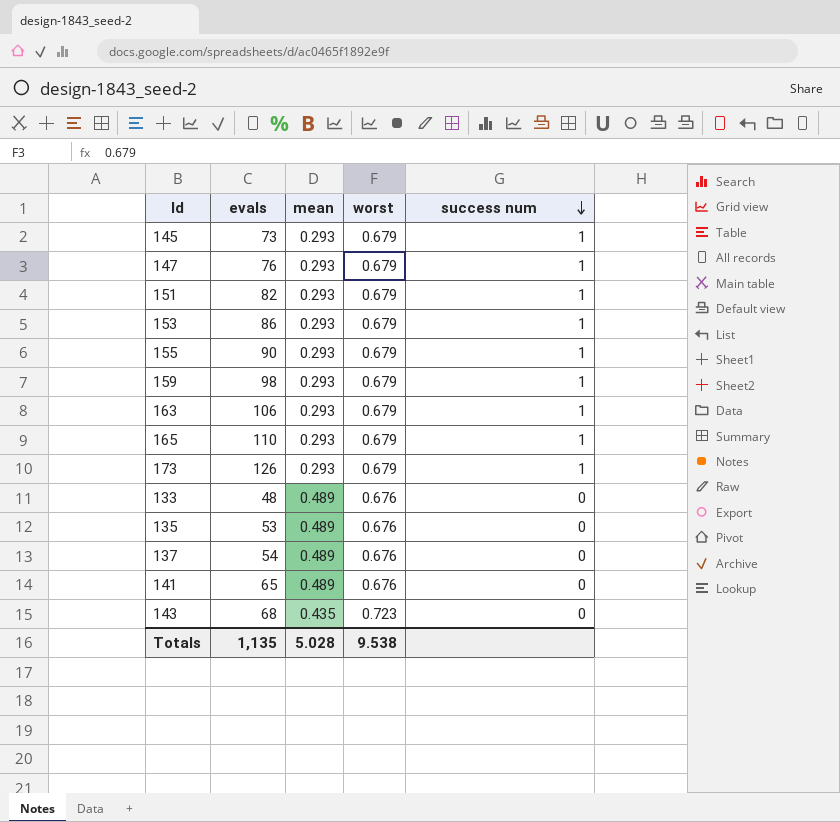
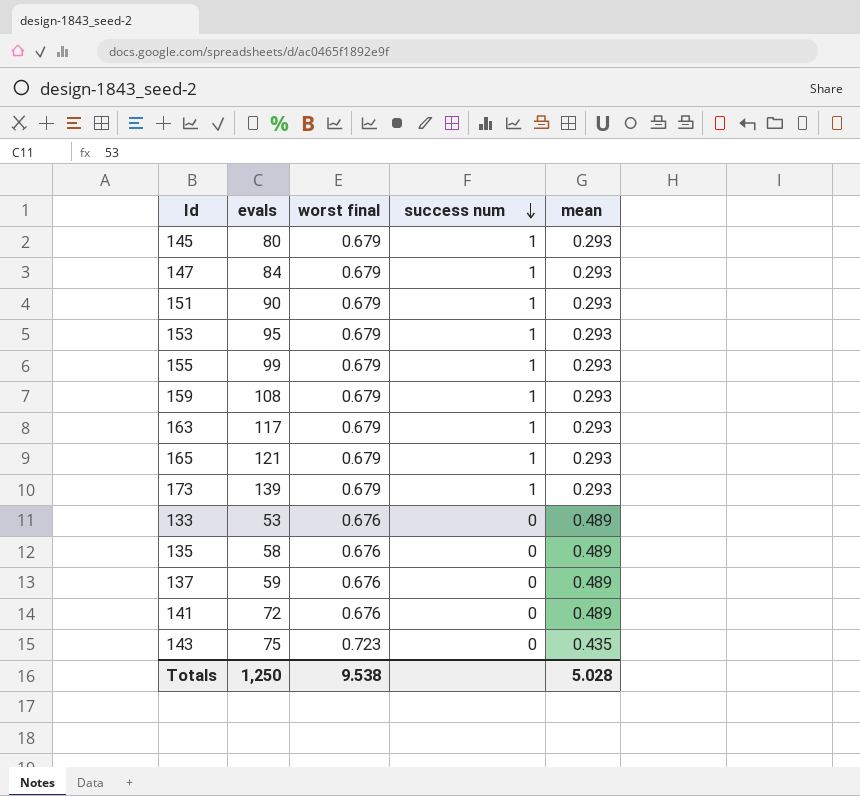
column name: worst -> worst final
column mean | position: 3 -> 5
145 | evals: 73 -> 80
147 | evals: 76 -> 84
151 | evals: 82 -> 90
153 | evals: 86 -> 95
155 | evals: 90 -> 99
159 | evals: 98 -> 108
163 | evals: 106 -> 117
165 | evals: 110 -> 121
173 | evals: 126 -> 139
133 | evals: 48 -> 53
135 | evals: 53 -> 58
137 | evals: 54 -> 59
141 | evals: 65 -> 72
143 | evals: 68 -> 75
Totals | evals: 1,135 -> 1,250

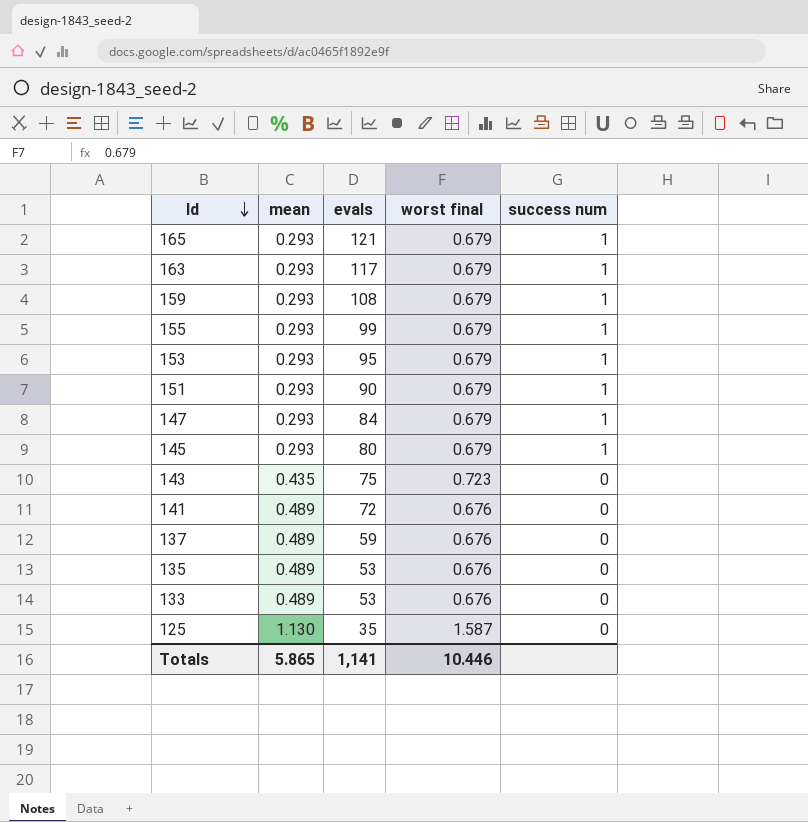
row order: success num descending -> Id descending
column mean | position: 5 -> 2
row 173: 139 | 0.679 | 1 | 0.293 -> none
135 | evals: 58 -> 53
row 125: none -> 1.130 | 35 | 1.587 | 0
Totals | mean: 5.028 -> 5.865
Totals | evals: 1,250 -> 1,141
Totals | worst final: 9.538 -> 10.446

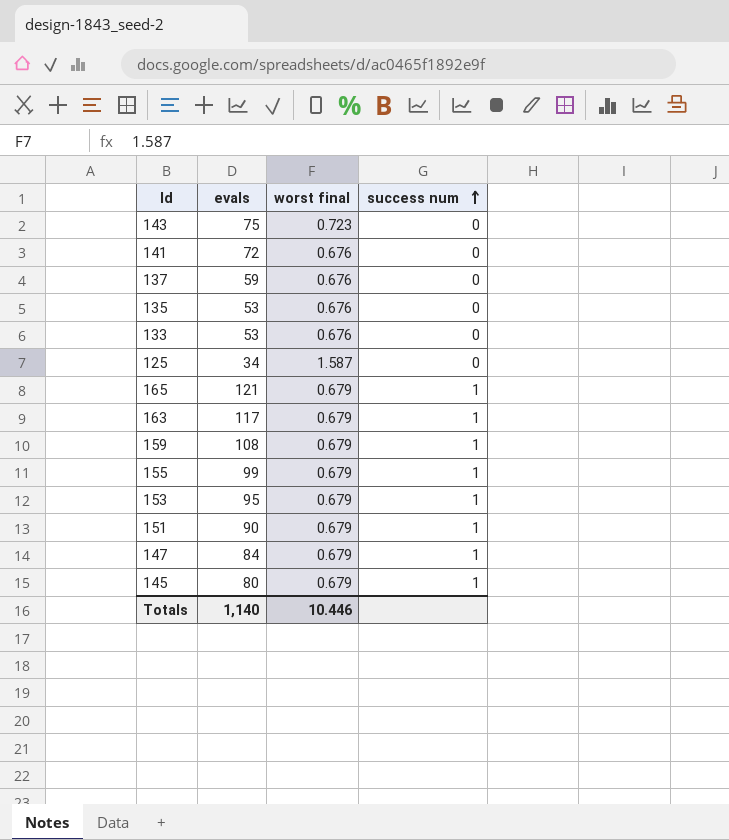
row order: Id descending -> success num ascending
column mean | position: 2 -> none
125 | evals: 35 -> 34
Totals | evals: 1,141 -> 1,140

